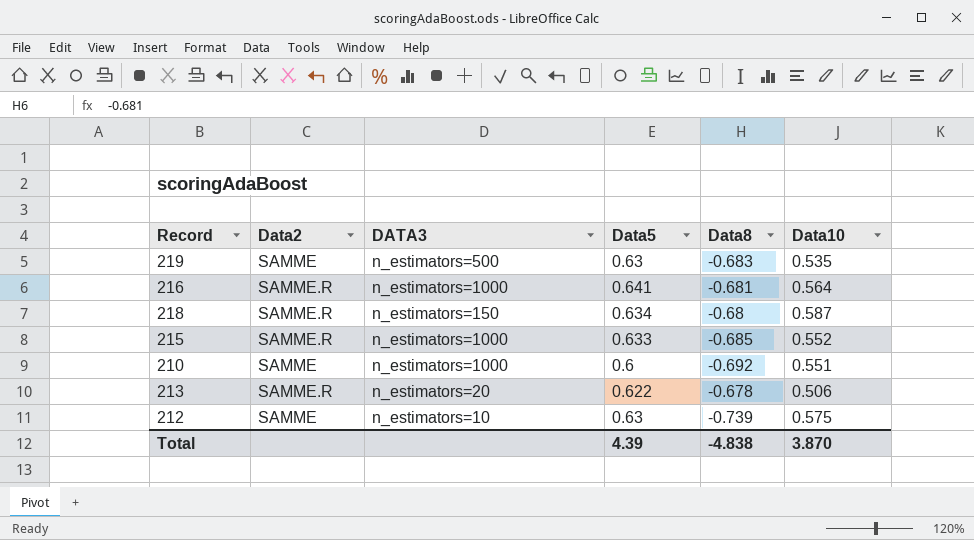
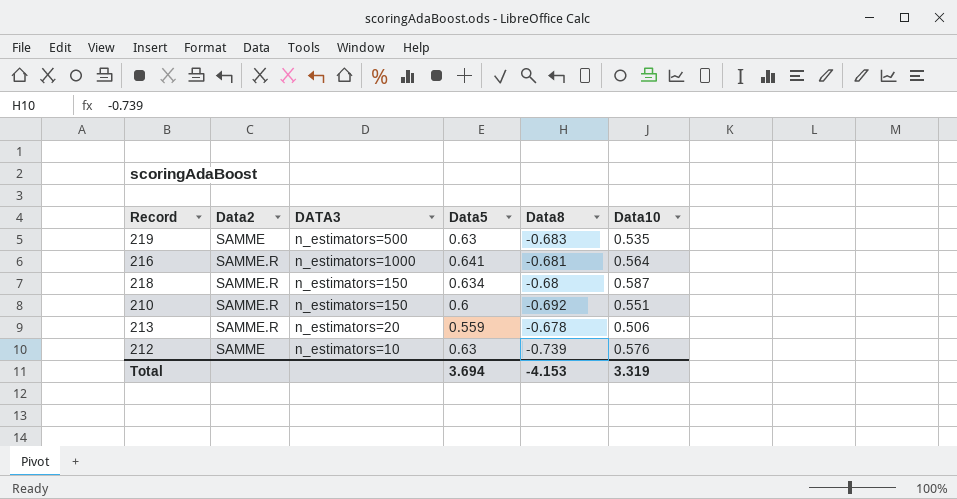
row 215: SAMME.R | n_estimators=1000 | 0.633 | -0.685 | 0.552 -> none
210 | Data2: SAMME -> SAMME.R
210 | DATA3: n_estimators=1000 -> n_estimators=150
213 | Data5: 0.622 -> 0.559
212 | Data10: 0.575 -> 0.576
Total | Data5: 4.39 -> 3.694
Total | Data8: -4.838 -> -4.153
Total | Data10: 3.870 -> 3.319

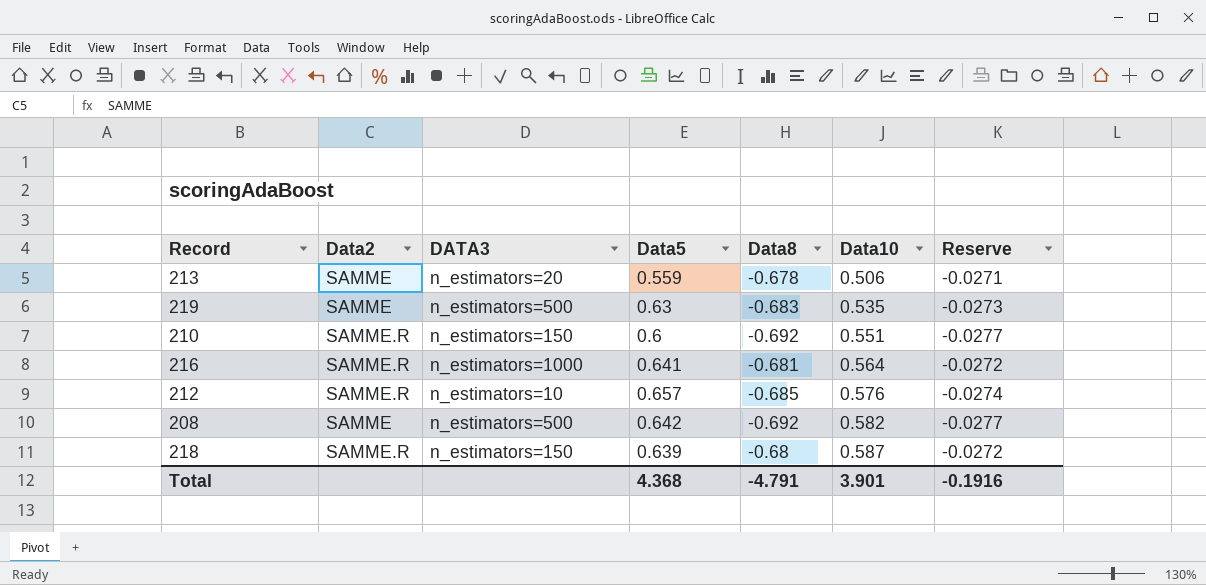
row order: none -> Data10 ascending
column Reserve | formula: none -> [Data8] * 0.04
213 | Data2: SAMME.R -> SAMME
212 | Data2: SAMME -> SAMME.R
212 | Data5: 0.63 -> 0.657
212 | Data8: -0.739 -> -0.685
row 208: none -> SAMME | n_estimators=500 | 0.642 | -0.692 | 0.582 | -0.0277
218 | Data5: 0.634 -> 0.639
Total | Data5: 3.694 -> 4.368
Total | Data8: -4.153 -> -4.791
Total | Data10: 3.319 -> 3.901

